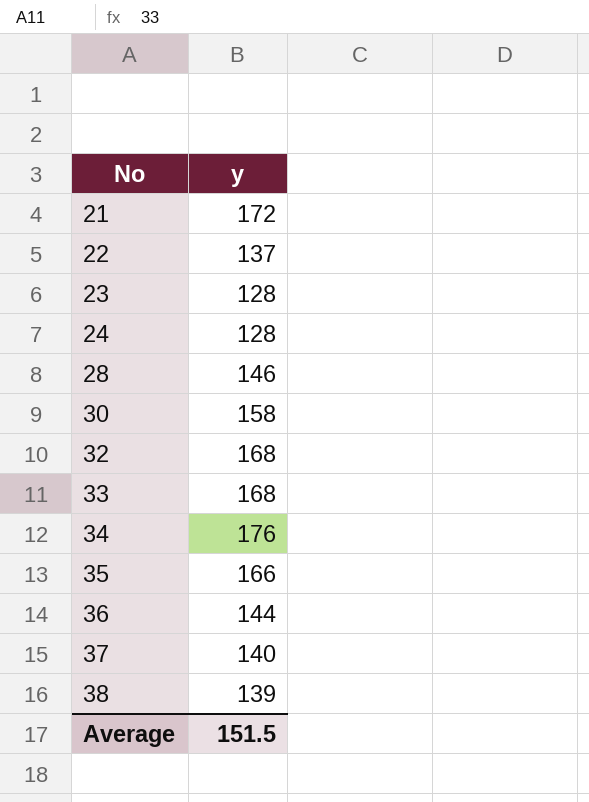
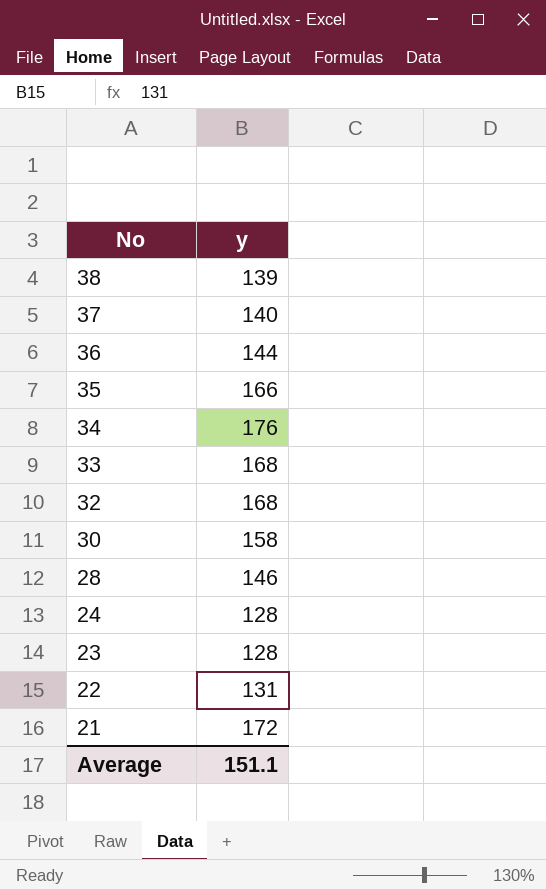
row order: No ascending -> No descending
22 | y: 137 -> 131
Average | y: 151.5 -> 151.1

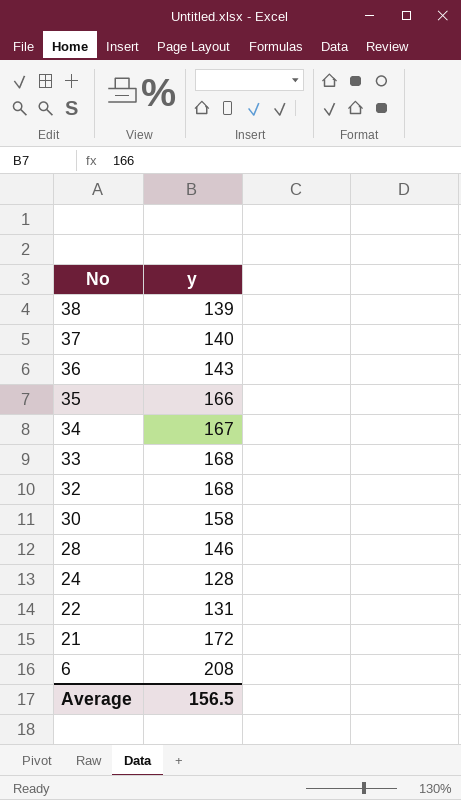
row 23: 128 -> none
36 | y: 144 -> 143
34 | y: 176 -> 167
row 6: none -> 208
Average | y: 151.1 -> 156.5

